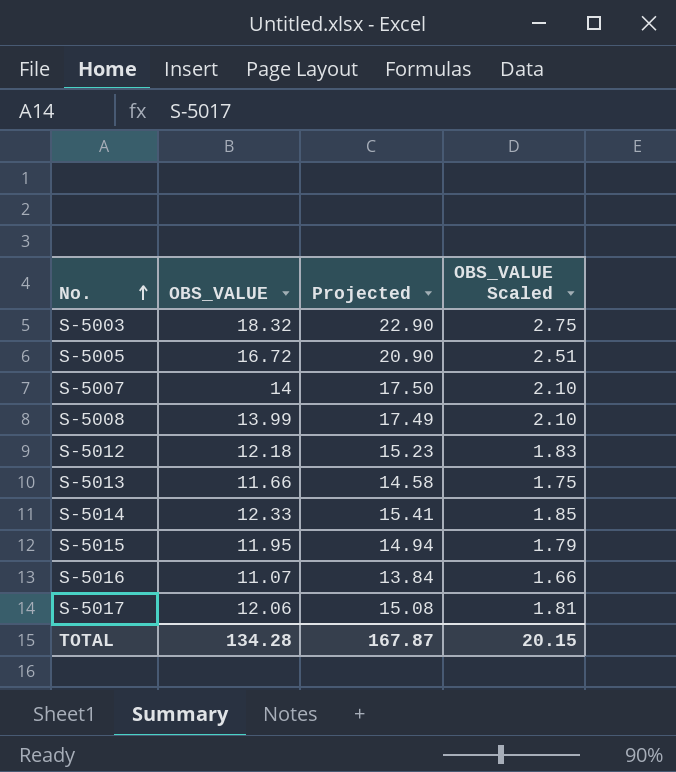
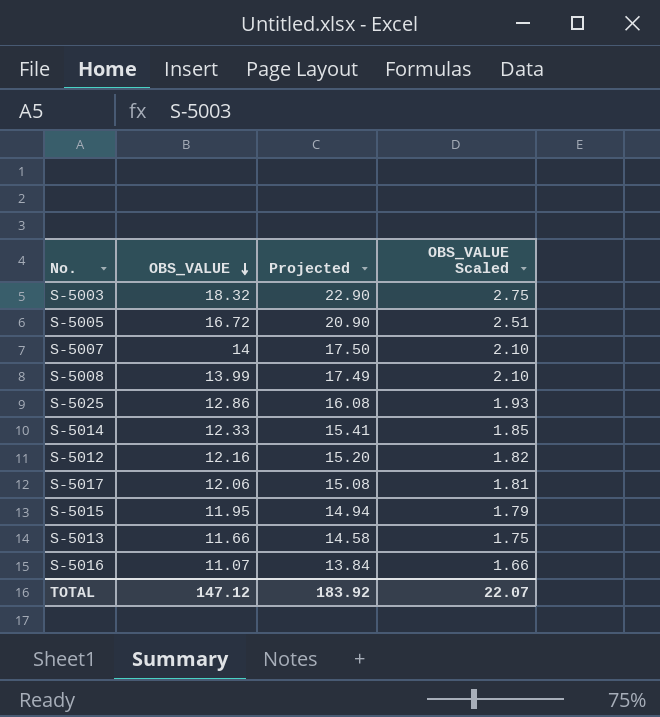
row order: No. ascending -> OBS_VALUE descending
row S-5025: none -> 12.86 | 16.08 | 1.93
S-5012 | OBS_VALUE: 12.18 -> 12.16
S-5012 | Projected: 15.23 -> 15.20
S-5012 | OBS_VALUE Scaled: 1.83 -> 1.82
TOTAL | OBS_VALUE: 134.28 -> 147.12
TOTAL | Projected: 167.87 -> 183.92
TOTAL | OBS_VALUE Scaled: 20.15 -> 22.07

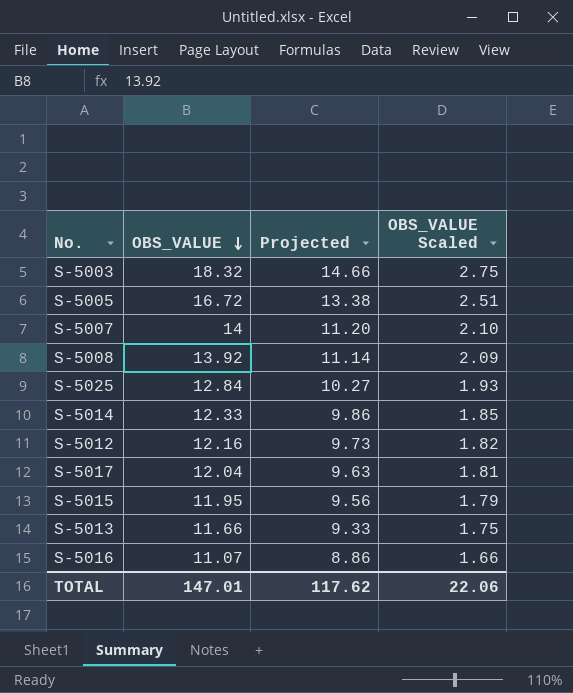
column Projected | formula: [OBS_VALUE] * 1.25 -> [OBS_VALUE] * 0.8
S-5008 | OBS_VALUE: 13.99 -> 13.92
S-5008 | OBS_VALUE Scaled: 2.10 -> 2.09
S-5025 | OBS_VALUE: 12.86 -> 12.84
S-5017 | OBS_VALUE: 12.06 -> 12.04
TOTAL | OBS_VALUE: 147.12 -> 147.01
TOTAL | Projected: 183.92 -> 117.62
TOTAL | OBS_VALUE Scaled: 22.07 -> 22.06

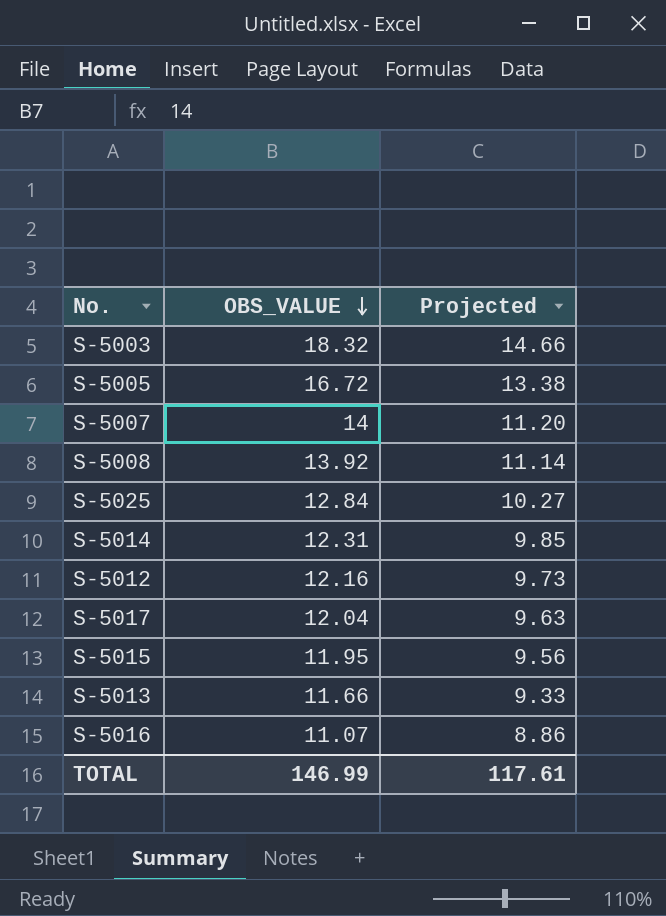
column OBS_VALUE Scaled | formula: [OBS_VALUE] * 0.15 -> none
S-5014 | OBS_VALUE: 12.33 -> 12.31
S-5014 | Projected: 9.86 -> 9.85
TOTAL | OBS_VALUE: 147.01 -> 146.99
TOTAL | Projected: 117.62 -> 117.61

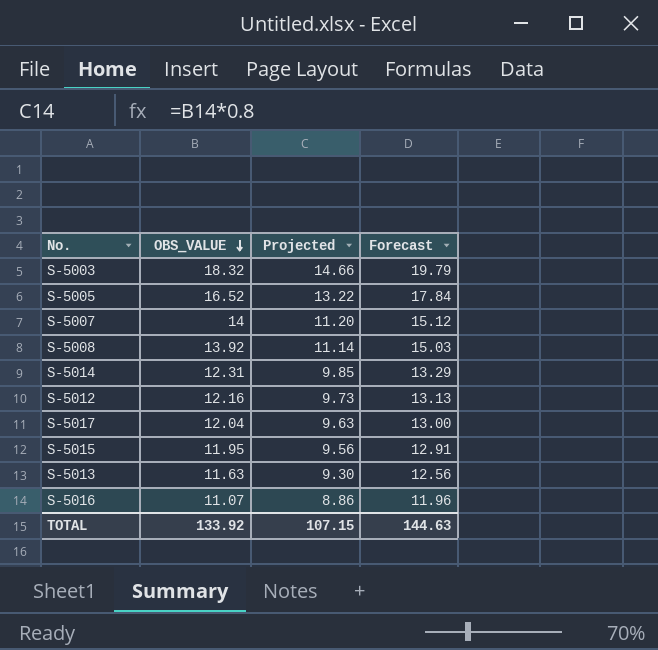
column Forecast | formula: none -> [OBS_VALUE] * 1.08
row S-5025: 12.84 | 10.27 -> none
S-5005 | OBS_VALUE: 16.72 -> 16.52
S-5005 | Projected: 13.38 -> 13.22
S-5013 | OBS_VALUE: 11.66 -> 11.63
S-5013 | Projected: 9.33 -> 9.30
TOTAL | OBS_VALUE: 146.99 -> 133.92
TOTAL | Projected: 117.61 -> 107.15

